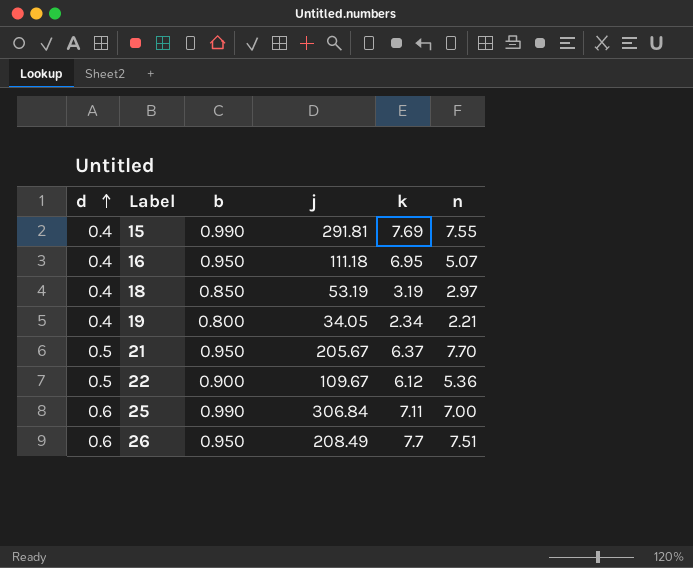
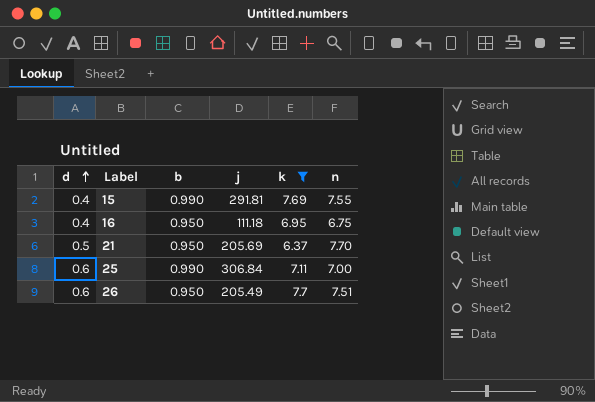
filter: none -> k >= 6.37
16 | n: 5.07 -> 6.75
21 | j: 205.67 -> 205.69
26 | j: 208.49 -> 205.49

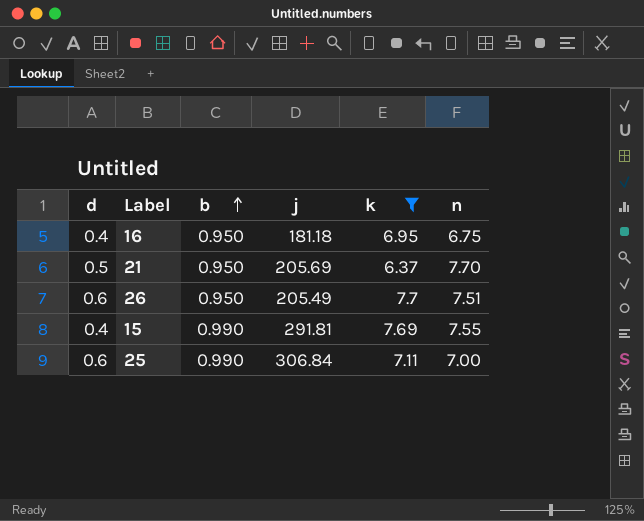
row order: d ascending -> b ascending
16 | j: 111.18 -> 181.18

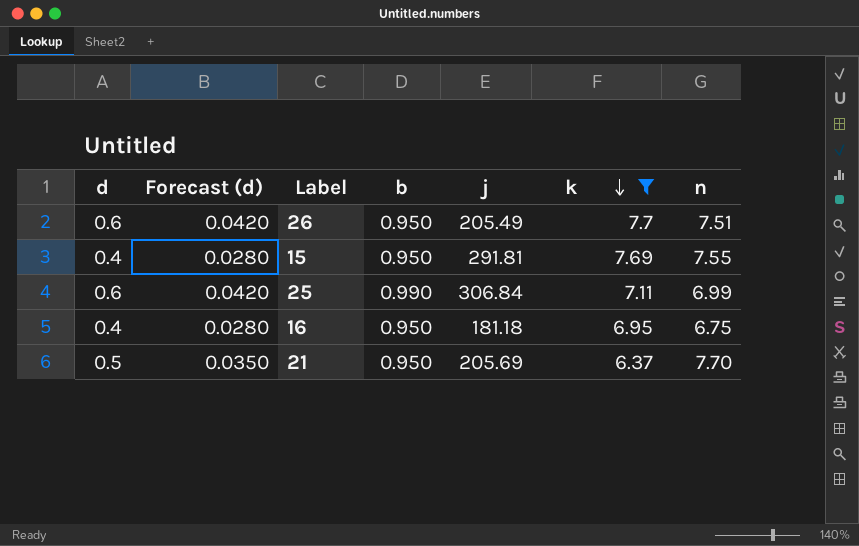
row order: b ascending -> k descending
column Forecast (d) | formula: none -> [d] * 0.07
15 | b: 0.990 -> 0.950
25 | n: 7.00 -> 6.99

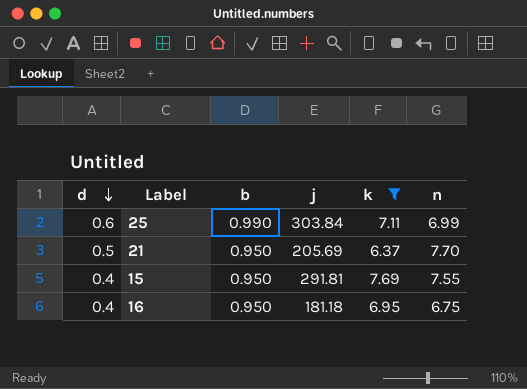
row order: k descending -> d descending
column Forecast (d) | formula: [d] * 0.07 -> none
row 26: 0.6 | 0.0420 | 0.950 | 205.49 | 7.7 | 7.51 -> none
25 | j: 306.84 -> 303.84

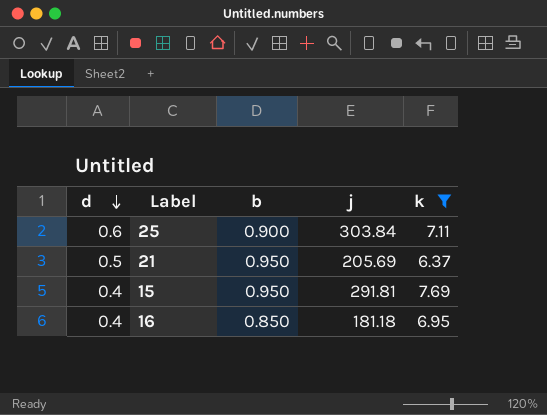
column n | position: 6 -> none
25 | b: 0.990 -> 0.900
16 | b: 0.950 -> 0.850

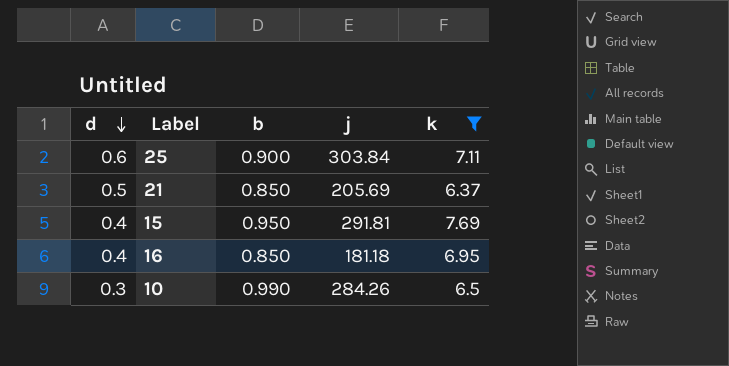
21 | b: 0.950 -> 0.850
row 10: none -> 0.3 | 0.990 | 284.26 | 6.5

